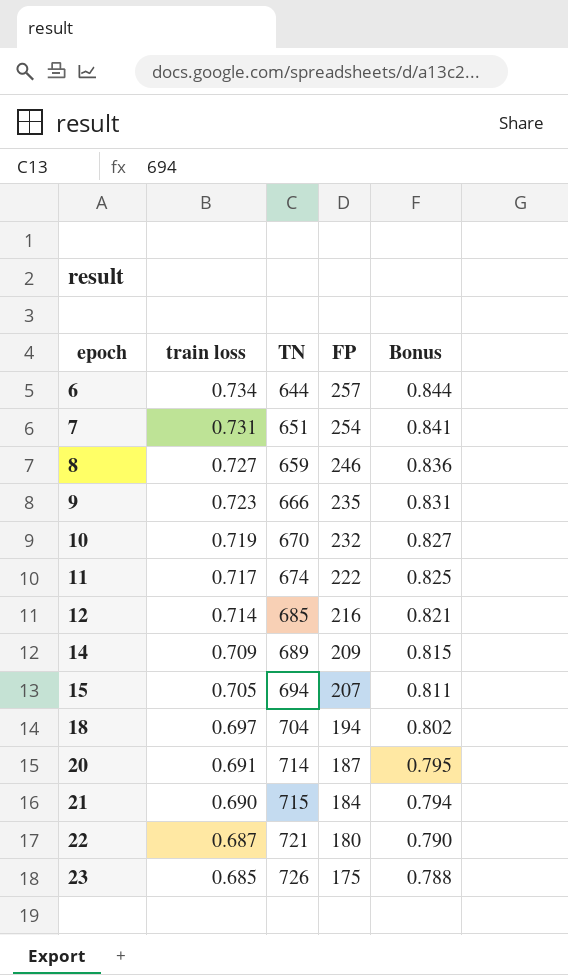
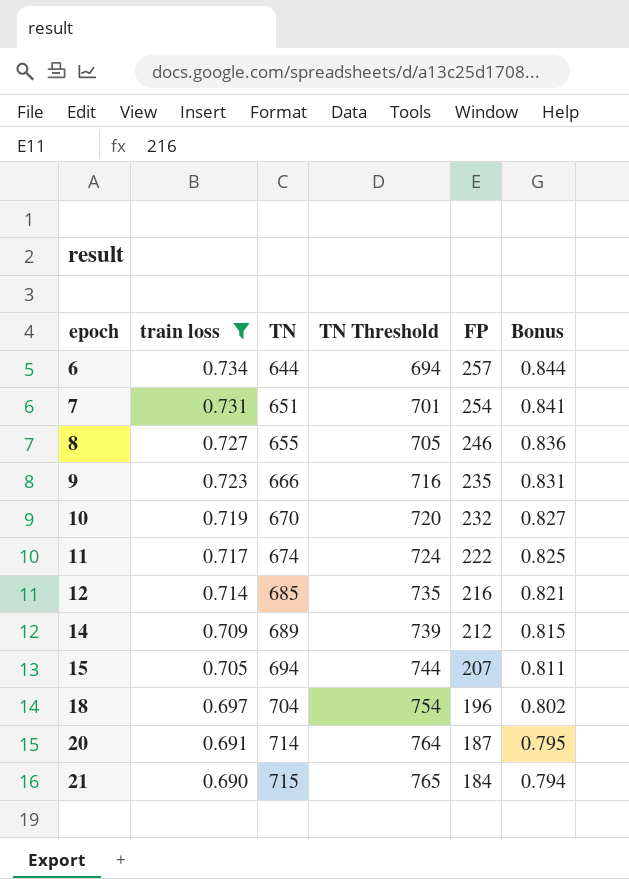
filter: none -> train loss >= 0.690
column TN Threshold | formula: none -> [TN] + 50
8 | TN: 659 -> 655
14 | FP: 209 -> 212
18 | FP: 194 -> 196

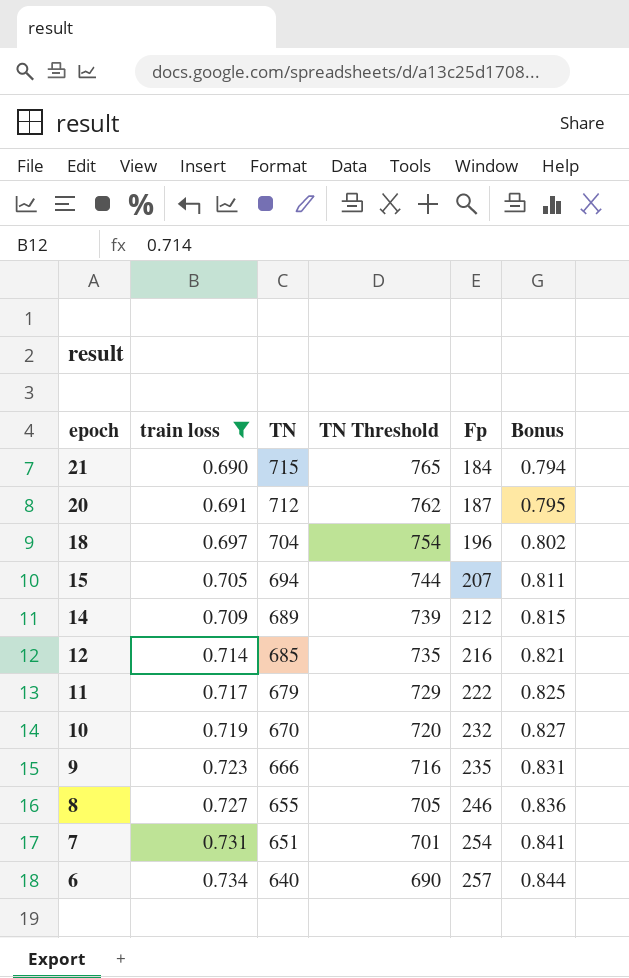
row order: epoch ascending -> epoch descending
column name: FP -> Fp
20 | TN: 714 -> 712
20 | TN Threshold: 764 -> 762
11 | TN: 674 -> 679
11 | TN Threshold: 724 -> 729
6 | TN: 644 -> 640
6 | TN Threshold: 694 -> 690

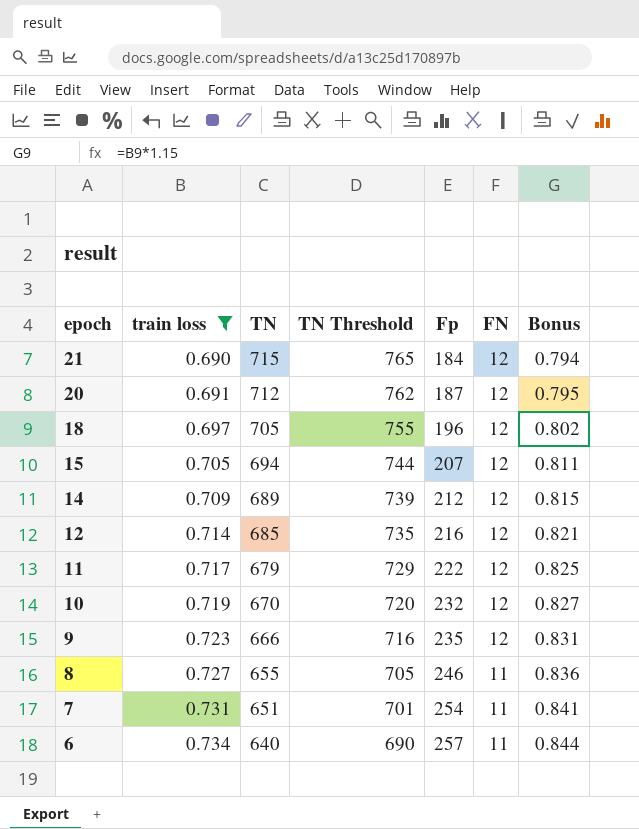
column FN | position: none -> 6
18 | TN: 704 -> 705
18 | TN Threshold: 754 -> 755

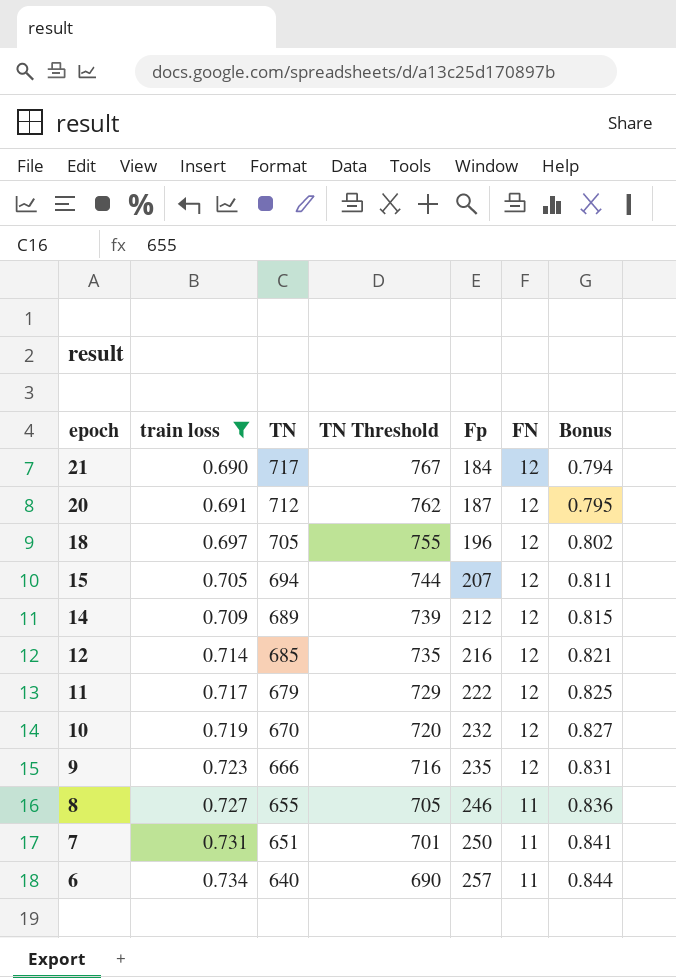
21 | TN: 715 -> 717
21 | TN Threshold: 765 -> 767
7 | Fp: 254 -> 250

